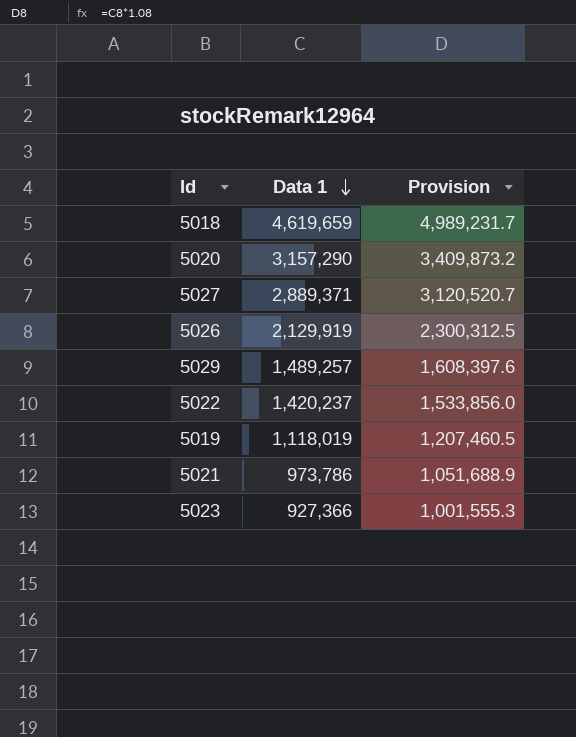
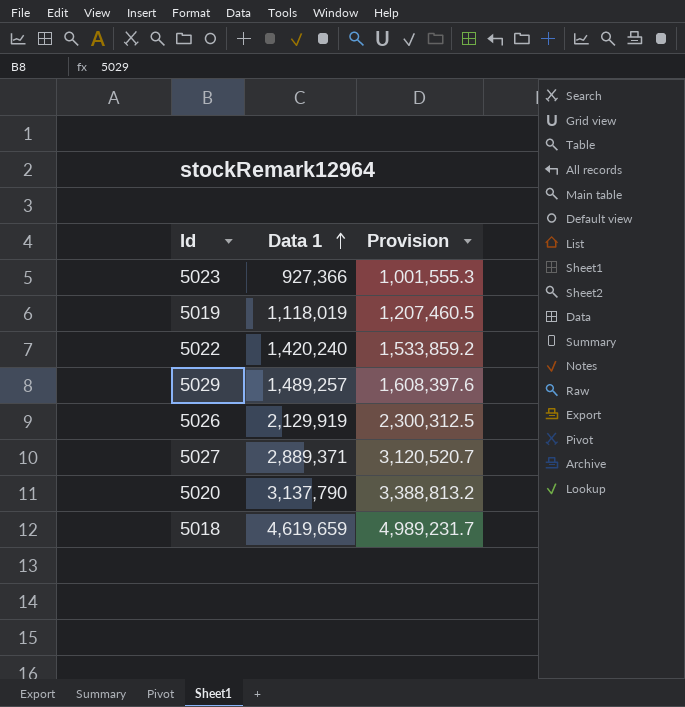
row order: Data 1 descending -> Data 1 ascending
row 5021: 973,786 | 1,051,688.9 -> none
5022 | Data 1: 1,420,237 -> 1,420,240
5022 | Provision: 1,533,856.0 -> 1,533,859.2
5020 | Data 1: 3,157,290 -> 3,137,790
5020 | Provision: 3,409,873.2 -> 3,388,813.2

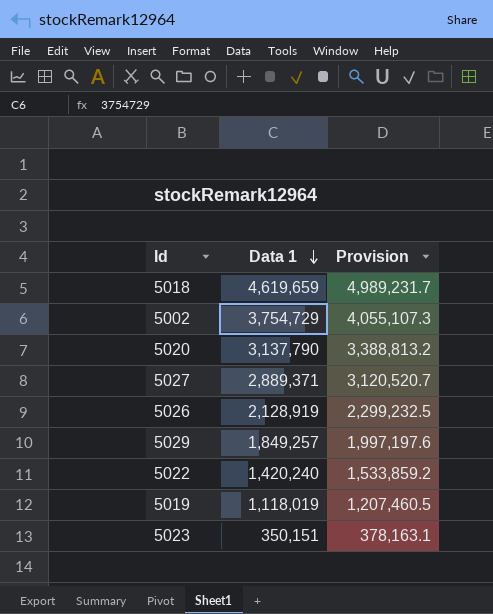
row order: Data 1 ascending -> Data 1 descending
row 5002: none -> 3,754,729 | 4,055,107.3
5026 | Data 1: 2,129,919 -> 2,128,919
5026 | Provision: 2,300,312.5 -> 2,299,232.5
5029 | Data 1: 1,489,257 -> 1,849,257
5029 | Provision: 1,608,397.6 -> 1,997,197.6
5023 | Data 1: 927,366 -> 350,151
5023 | Provision: 1,001,555.3 -> 378,163.1

